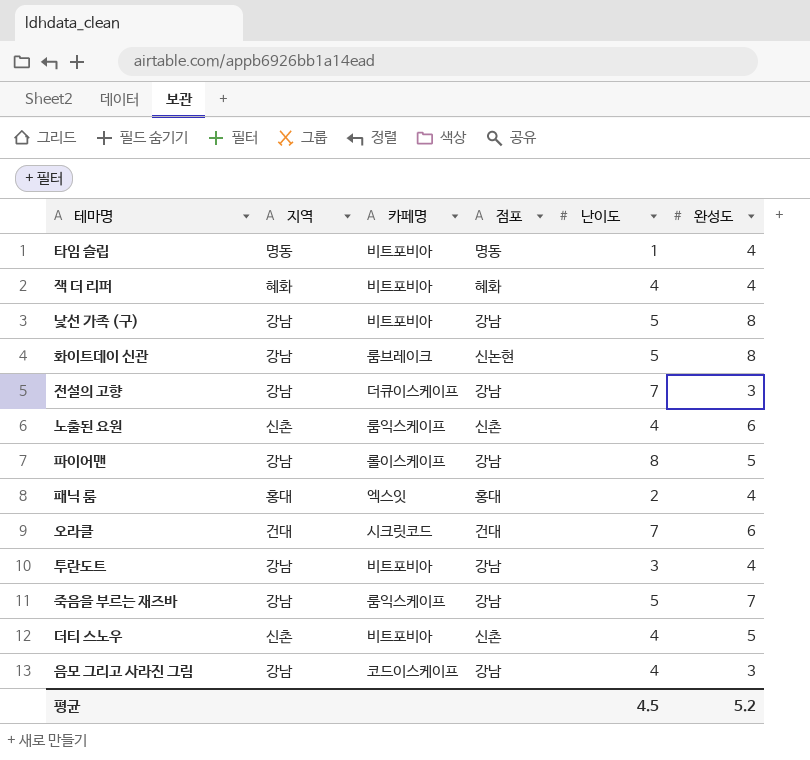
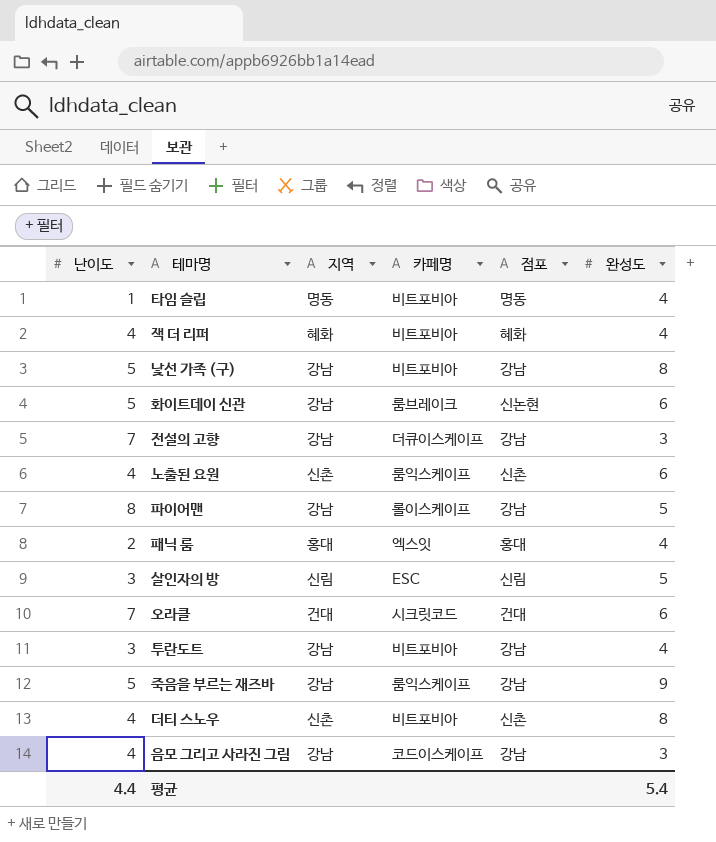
column 난이도 | position: 5 -> 1
화이트데이 신관 | 완성도: 8 -> 6
row 살인자의 방: none -> 3 | 신림 | ESC | 신림 | 5
죽음을 부르는 재즈바 | 완성도: 7 -> 9
더티 스노우 | 완성도: 5 -> 8
평균 | 난이도: 4.5 -> 4.4
평균 | 완성도: 5.2 -> 5.4

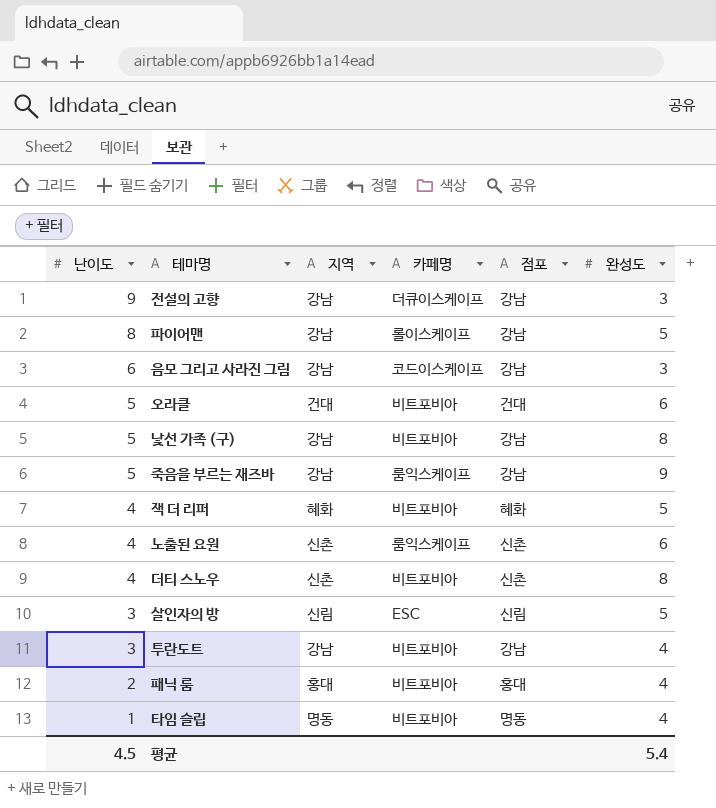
row order: none -> 난이도 descending
row 화이트데이 신관: 5 | 강남 | 룸브레이크 | 신논현 | 6 -> none
전설의 고향 | 난이도: 7 -> 9
음모 그리고 사라진 그림 | 난이도: 4 -> 6
오라클 | 난이도: 7 -> 5
오라클 | 카페명: 시크릿코드 -> 비트포비아
잭 더 리퍼 | 완성도: 4 -> 5
패닉 룸 | 카페명: 엑스잇 -> 비트포비아
평균 | 난이도: 4.4 -> 4.5

